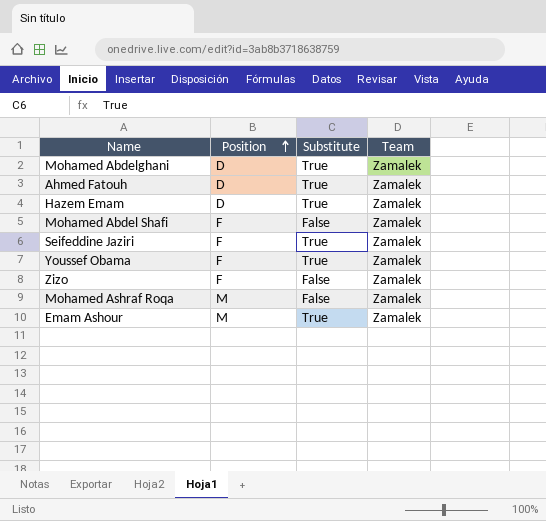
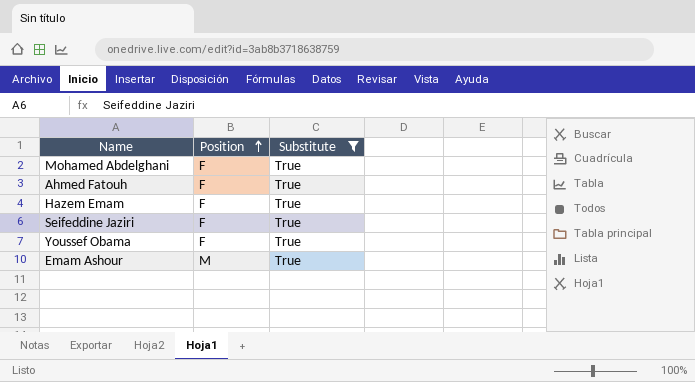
filter: none -> Substitute = True
column Team | position: 4 -> none
Mohamed Abdelghani | Position: D -> F
Ahmed Fatouh | Position: D -> F
Hazem Emam | Position: D -> F

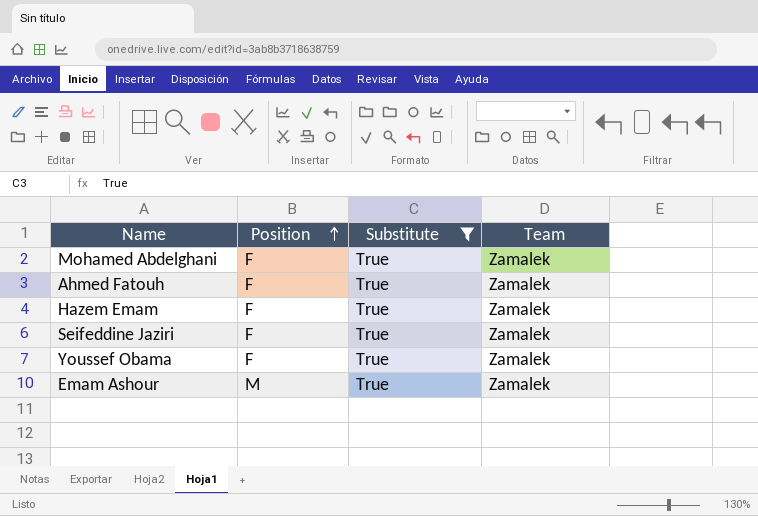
column Team | position: none -> 4

